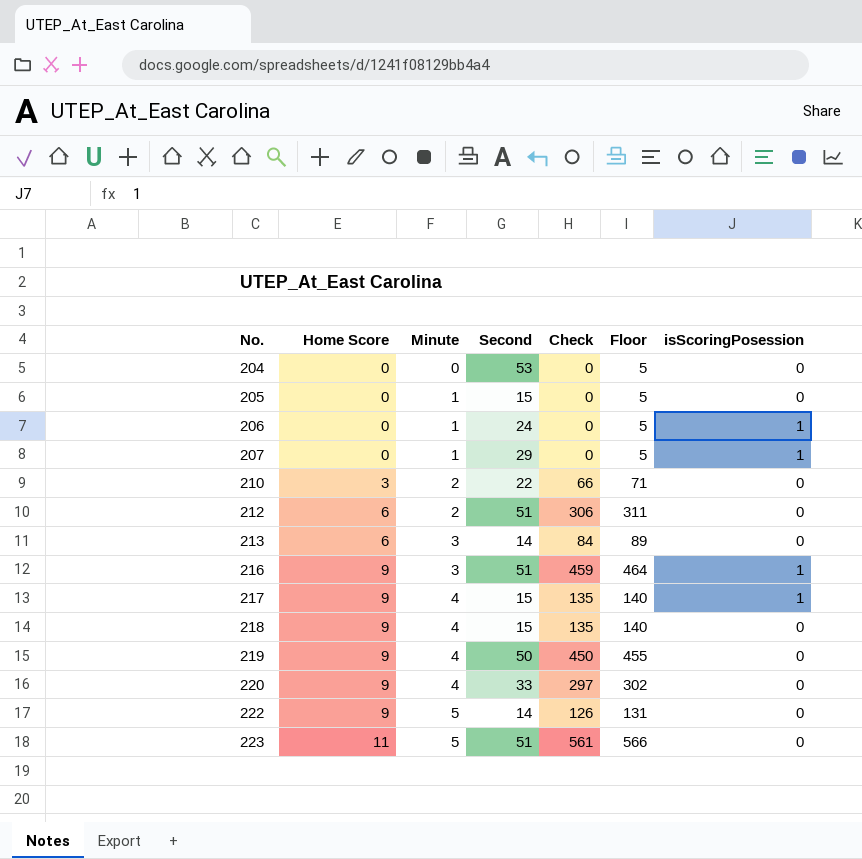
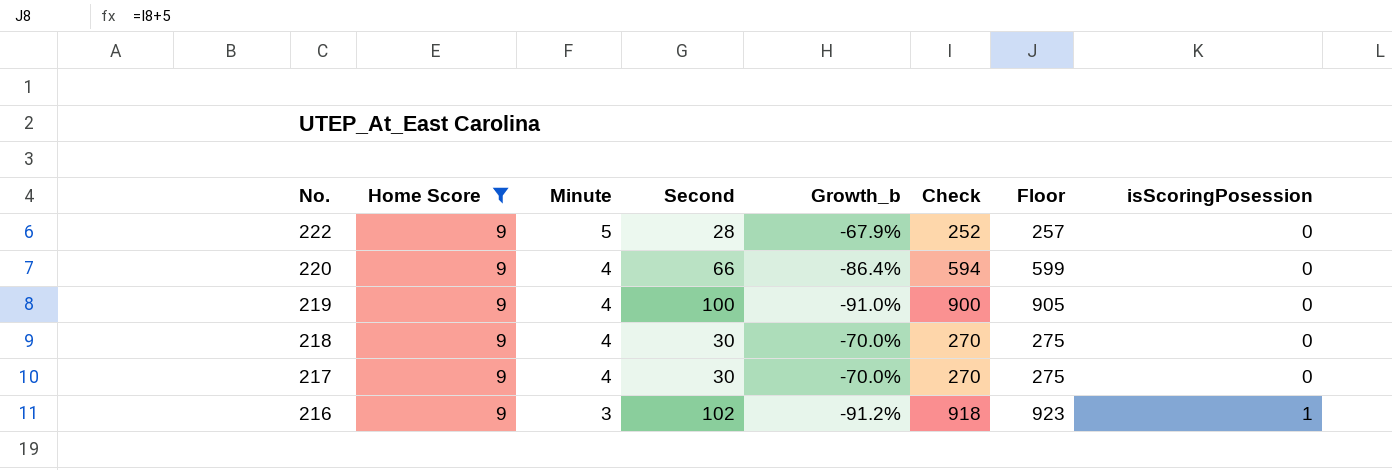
filter: none -> Home Score = 9
row order: No. ascending -> No. descending
column Growth_b | formula: none -> ([Home Score] - [Second]) / [Second]
222 | Second: 14 -> 28
222 | Check: 126 -> 252
222 | Floor: 131 -> 257
220 | Second: 33 -> 66
220 | Check: 297 -> 594
220 | Floor: 302 -> 599
219 | Second: 50 -> 100
219 | Check: 450 -> 900
219 | Floor: 455 -> 905
218 | Second: 15 -> 30
218 | Check: 135 -> 270
218 | Floor: 140 -> 275
217 | Second: 15 -> 30
217 | Check: 135 -> 270
217 | Floor: 140 -> 275
217 | isScoringPosession: 1 -> 0
216 | Second: 51 -> 102
216 | Check: 459 -> 918
216 | Floor: 464 -> 923

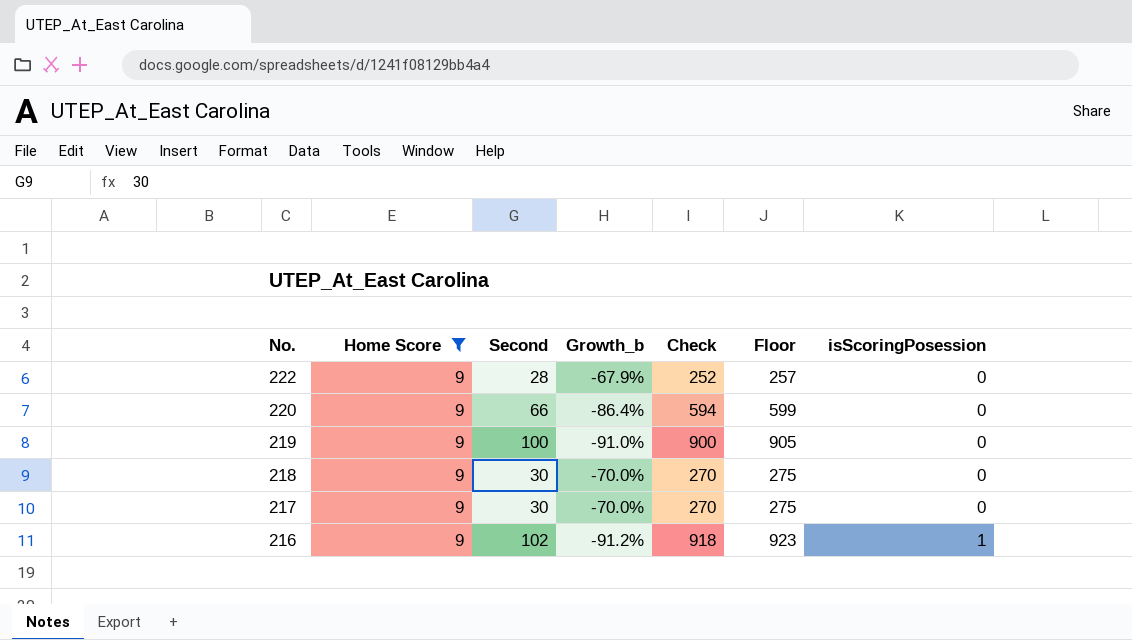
column Minute | position: 3 -> none

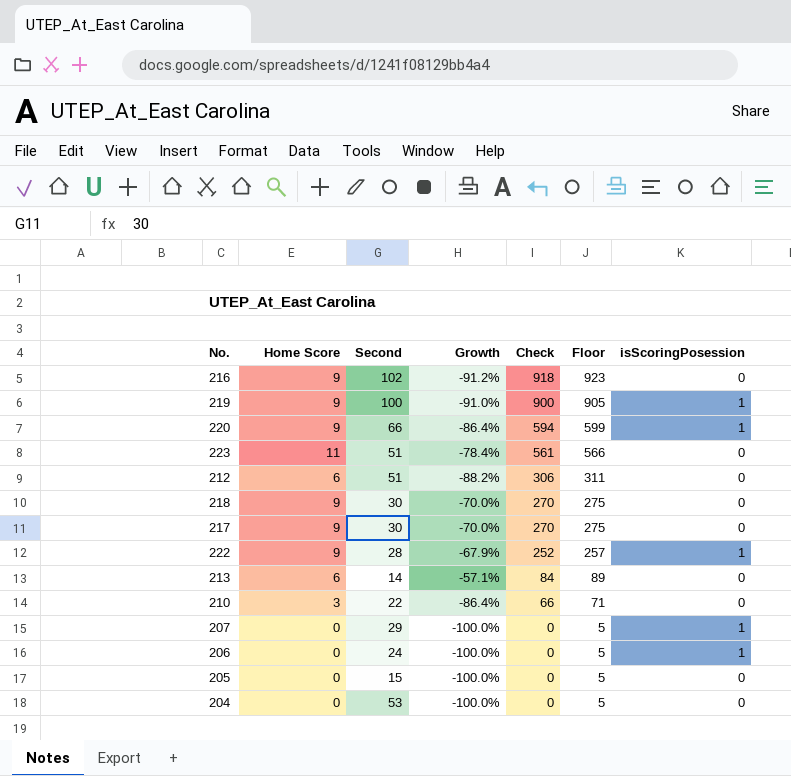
filter: Home Score = 9 -> none
row order: No. descending -> Check descending
column name: Growth_b -> Growth
216 | isScoringPosession: 1 -> 0
219 | isScoringPosession: 0 -> 1
220 | isScoringPosession: 0 -> 1
222 | isScoringPosession: 0 -> 1

